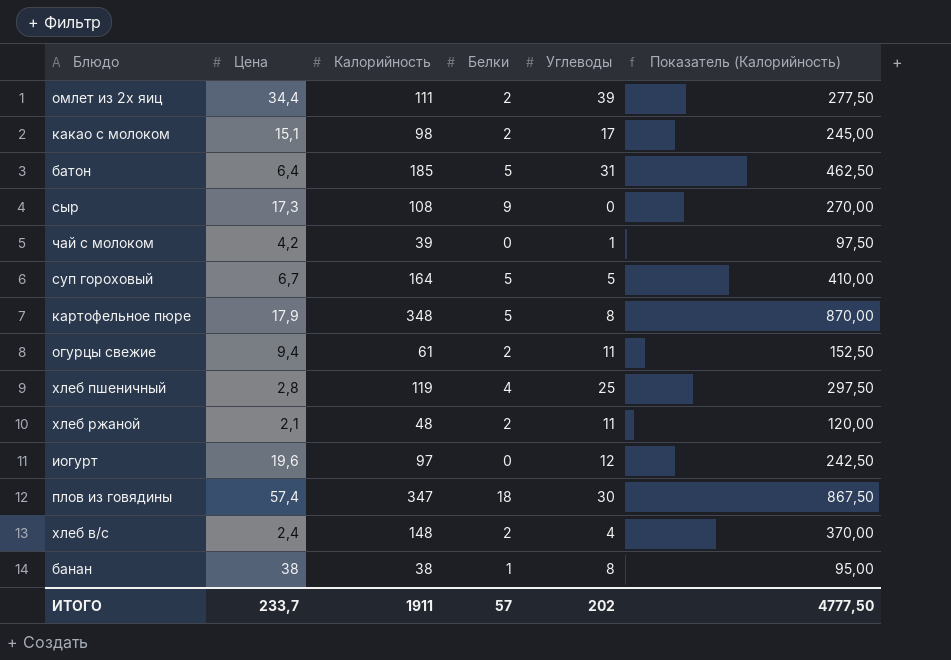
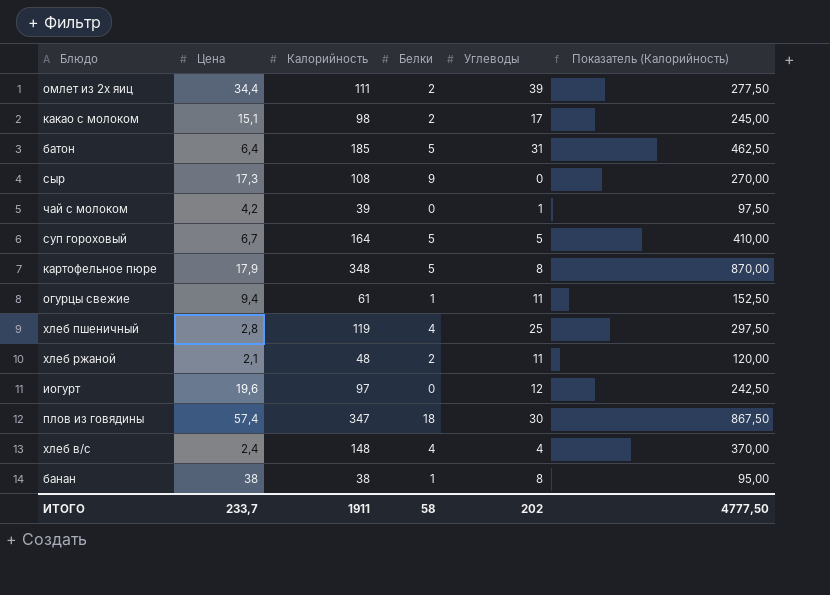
огурцы свежие | Белки: 2 -> 1
хлеб в/с | Белки: 2 -> 4
ИТОГО | Белки: 57 -> 58

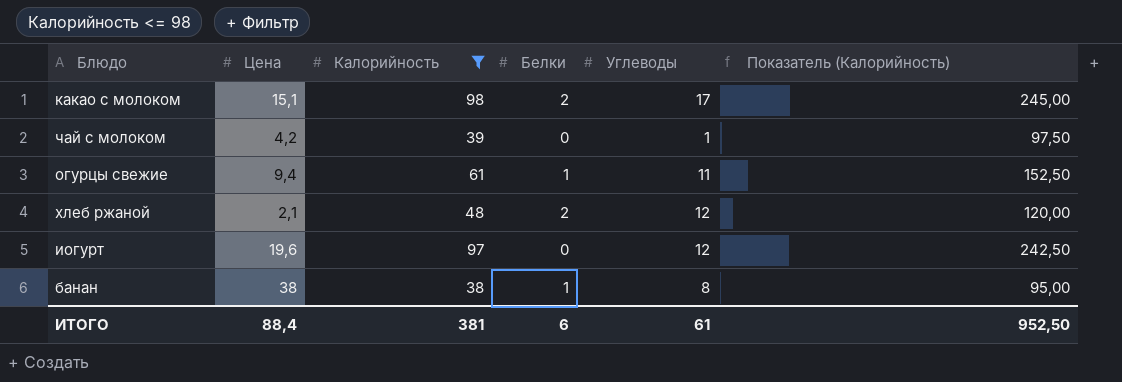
filter: none -> Калорийность <= 98
хлеб ржаной | Углеводы: 11 -> 12
ИТОГО | Цена: 233,7 -> 88,4
ИТОГО | Калорийность: 1911 -> 381
ИТОГО | Белки: 58 -> 6
ИТОГО | Углеводы: 202 -> 61
ИТОГО | Показатель (Калорийность): 4777,50 -> 952,50

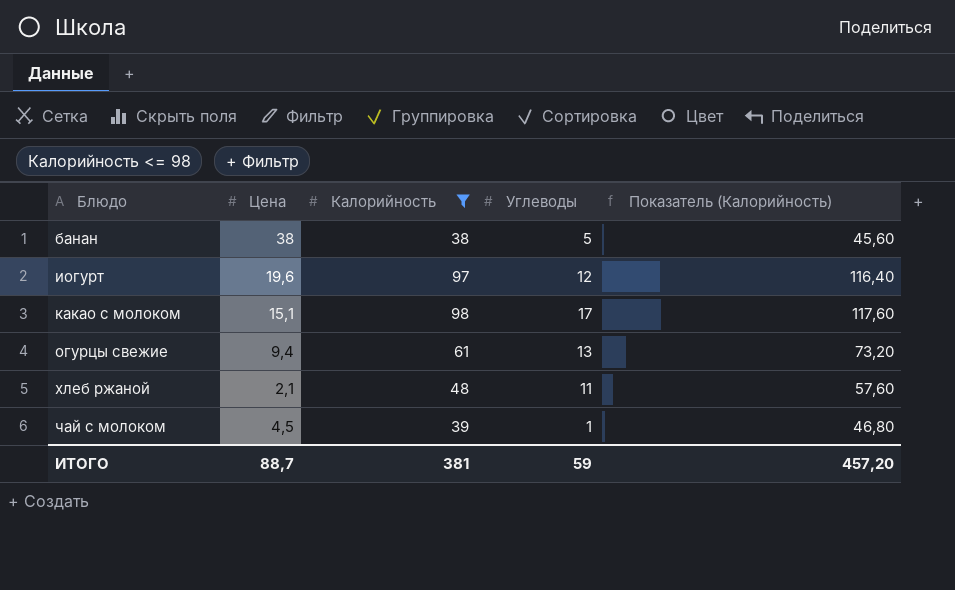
row order: none -> Блюдо ascending
column Белки | position: 4 -> none
column Показатель (Калорийность) | formula: [Калорийность] * 2,5 -> [Калорийность] * 1,2
банан | Углеводы: 8 -> 5
огурцы свежие | Углеводы: 11 -> 13
хлеб ржаной | Углеводы: 12 -> 11
чай с молоком | Цена: 4,2 -> 4,5
ИТОГО | Цена: 88,4 -> 88,7
ИТОГО | Углеводы: 61 -> 59
ИТОГО | Показатель (Калорийность): 952,50 -> 457,20

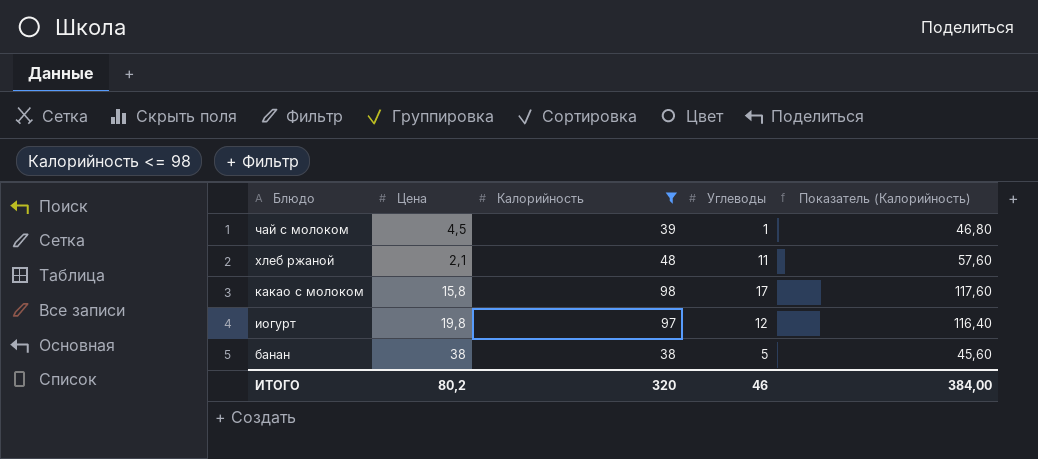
row order: Блюдо ascending -> Блюдо descending
row огурцы свежие: 9,4 | 61 | 13 | 73,20 -> none
какао с молоком | Цена: 15,1 -> 15,8
иогурт | Цена: 19,6 -> 19,8
ИТОГО | Цена: 88,7 -> 80,2
ИТОГО | Калорийность: 381 -> 320
ИТОГО | Углеводы: 59 -> 46
ИТОГО | Показатель (Калорийность): 457,20 -> 384,00

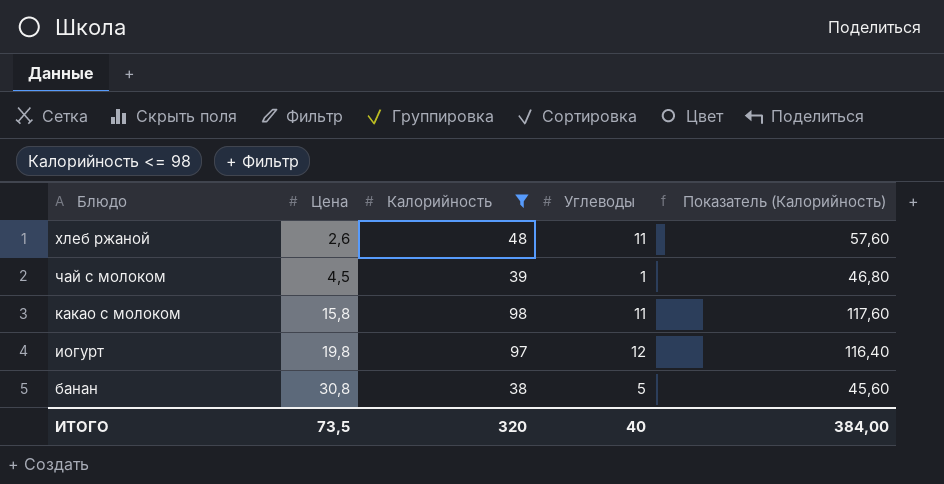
row order: Блюдо descending -> Цена ascending
хлеб ржаной | Цена: 2,1 -> 2,6
какао с молоком | Углеводы: 17 -> 11
банан | Цена: 38 -> 30,8
ИТОГО | Цена: 80,2 -> 73,5
ИТОГО | Углеводы: 46 -> 40

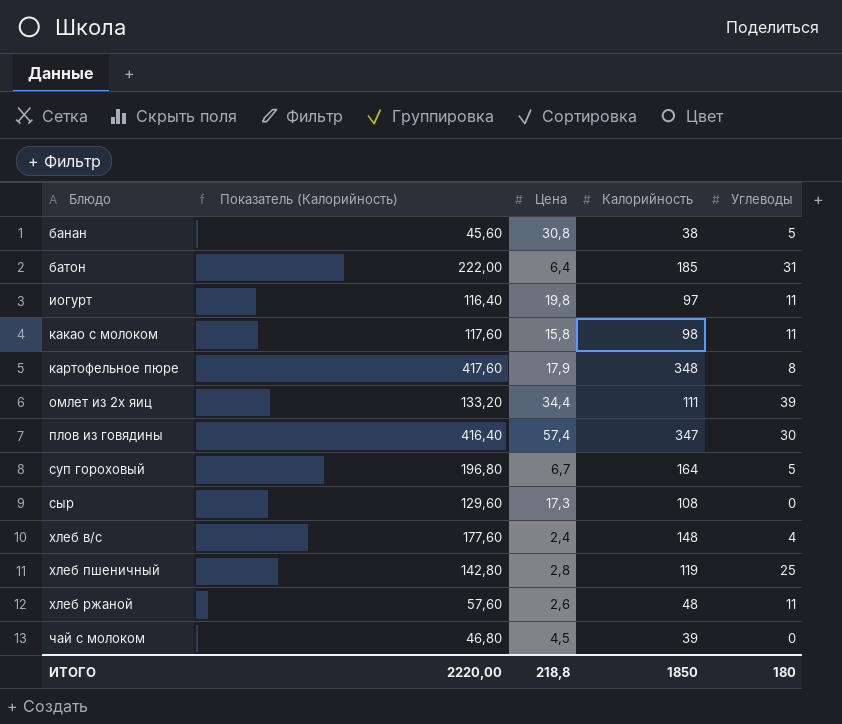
filter: Калорийность <= 98 -> none
row order: Цена ascending -> Блюдо ascending
column Показатель (Калорийность) | position: 5 -> 2
иогурт | Углеводы: 12 -> 11
чай с молоком | Углеводы: 1 -> 0
ИТОГО | Показатель (Калорийность): 384,00 -> 2220,00
ИТОГО | Цена: 73,5 -> 218,8
ИТОГО | Калорийность: 320 -> 1850
ИТОГО | Углеводы: 40 -> 180

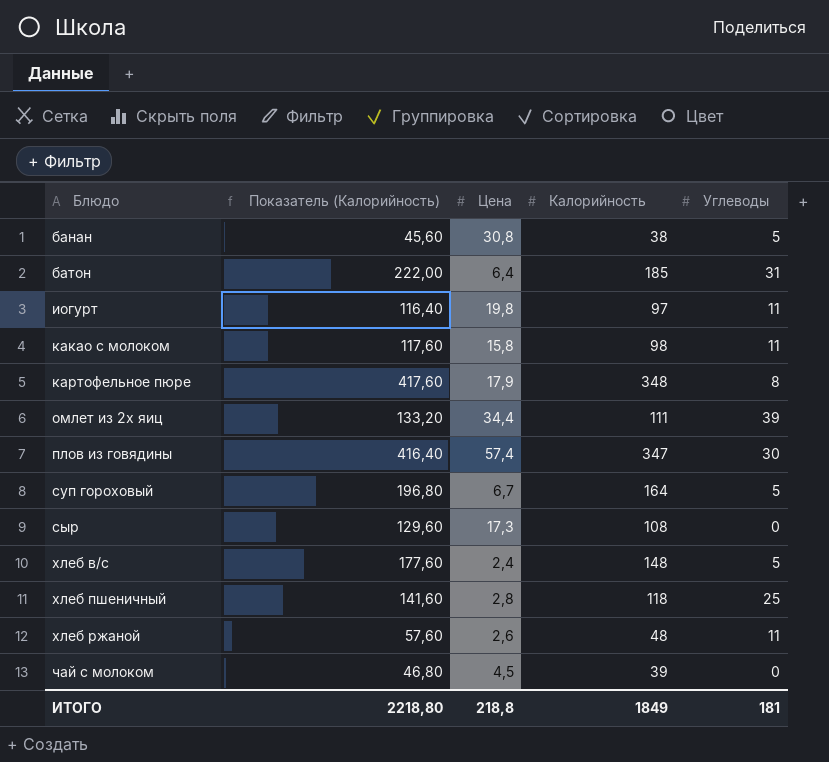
хлеб в/с | Углеводы: 4 -> 5
хлеб пшеничный | Показатель (Калорийность): 142,80 -> 141,60
хлеб пшеничный | Калорийность: 119 -> 118
ИТОГО | Показатель (Калорийность): 2220,00 -> 2218,80
ИТОГО | Калорийность: 1850 -> 1849
ИТОГО | Углеводы: 180 -> 181

